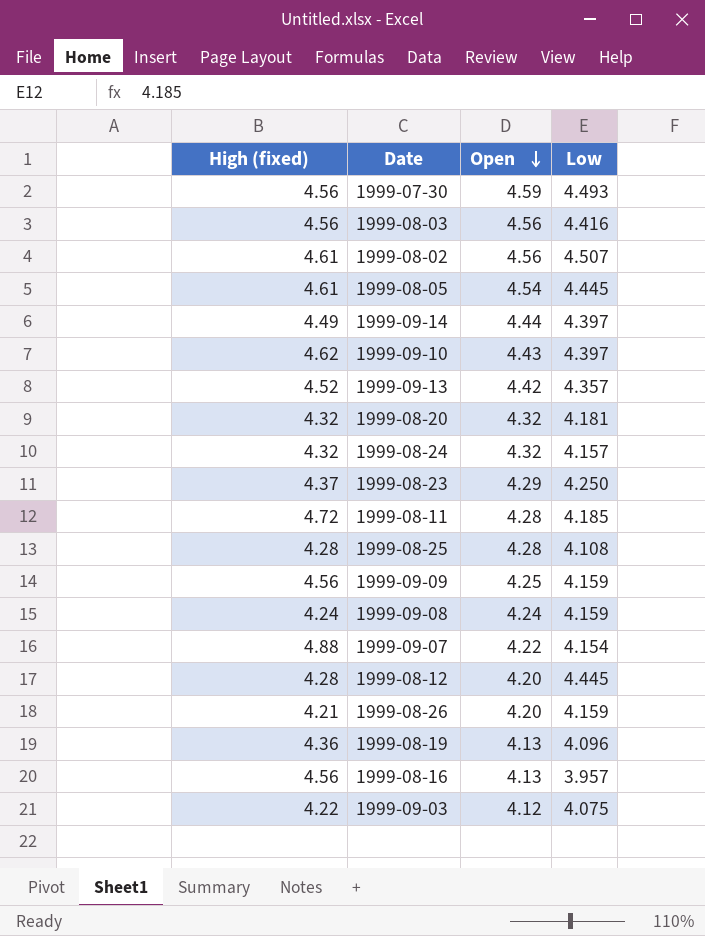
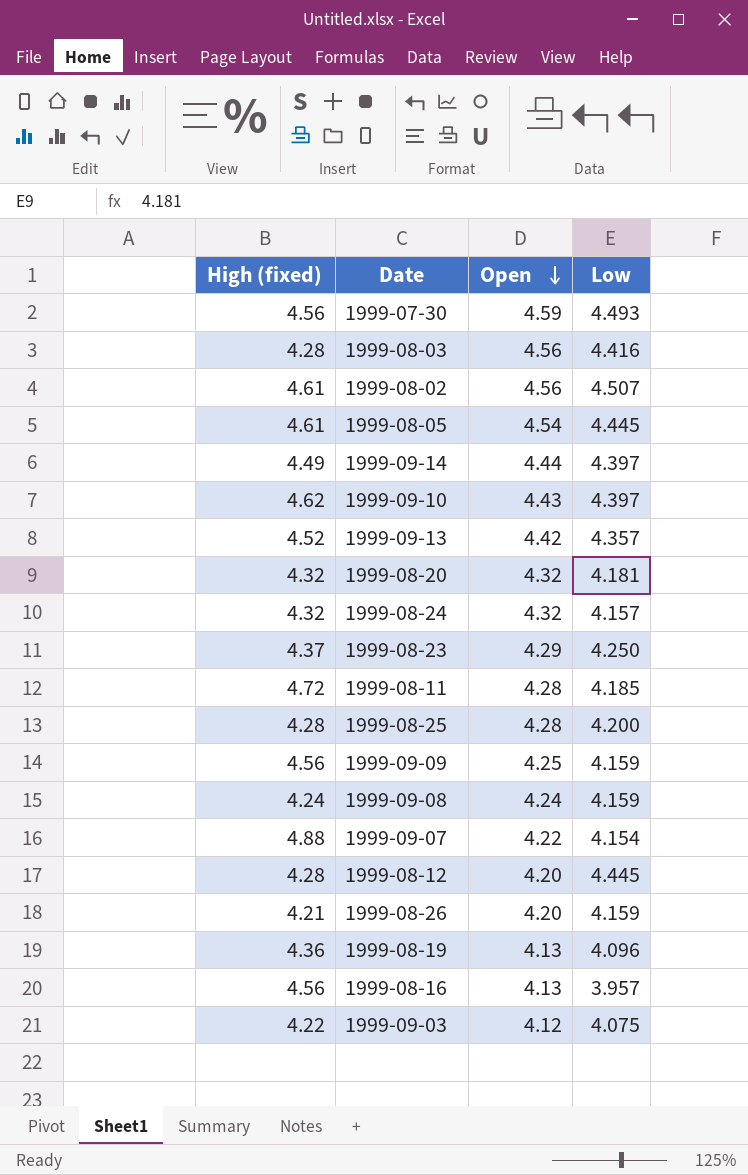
1999-08-03 | High (fixed): 4.56 -> 4.28
1999-08-25 | Low: 4.108 -> 4.200

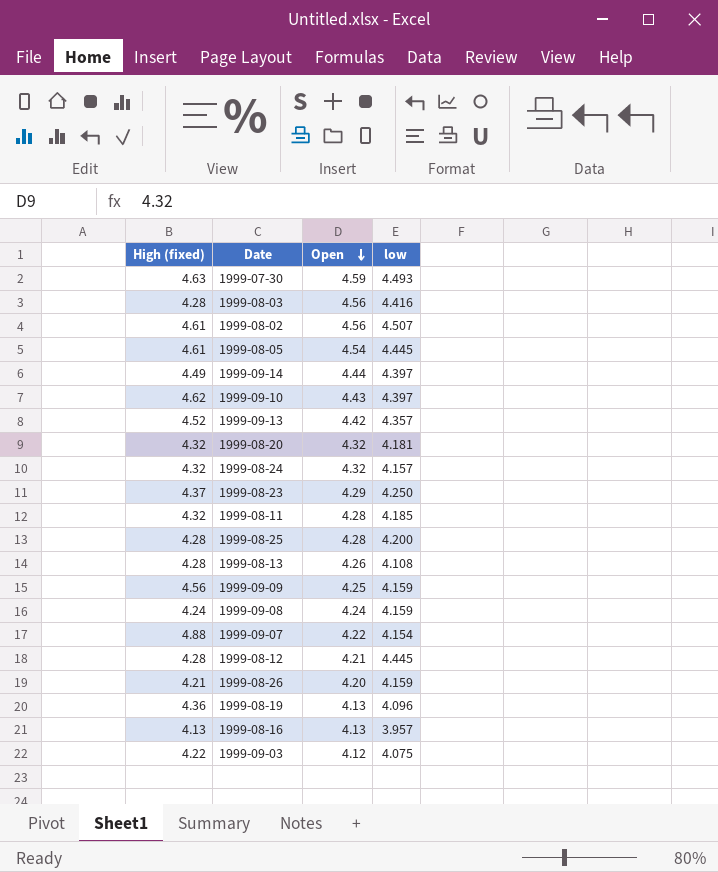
column name: Low -> low
1999-07-30 | High (fixed): 4.56 -> 4.63
1999-08-11 | High (fixed): 4.72 -> 4.32
row 1999-08-13: none -> 4.28 | 4.26 | 4.108
1999-08-12 | Open: 4.20 -> 4.21
1999-08-16 | High (fixed): 4.56 -> 4.13

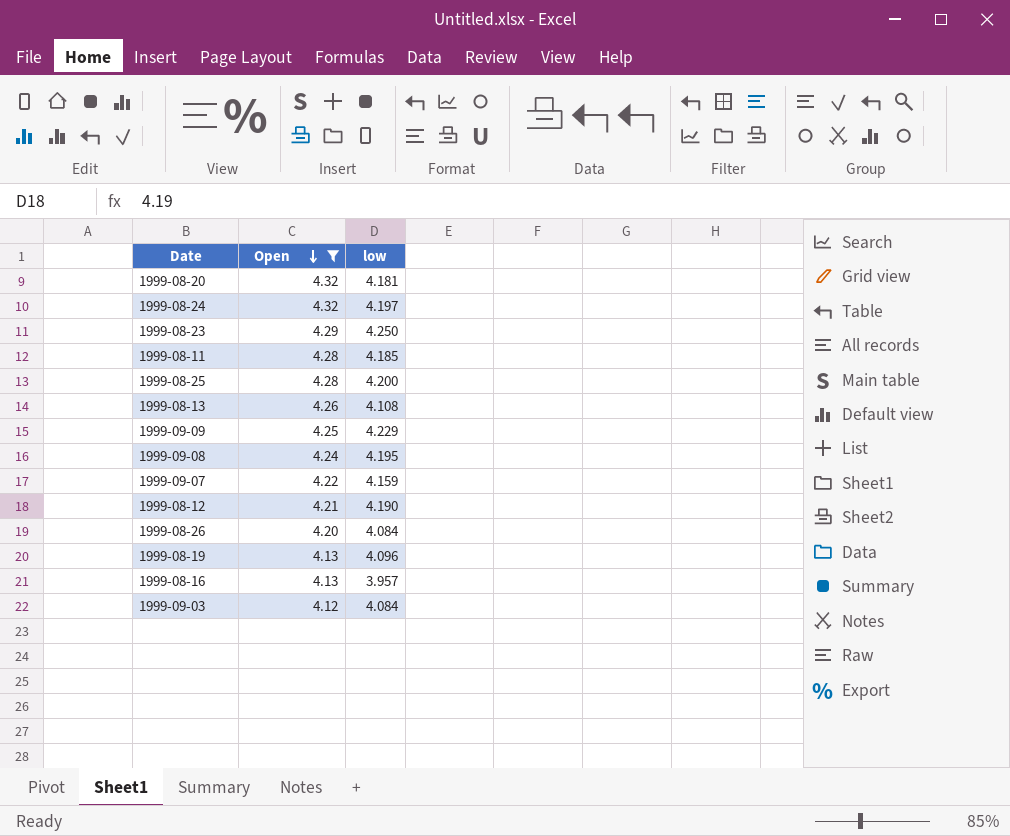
filter: none -> Open <= 4.32
column High (fixed) | position: 1 -> none
1999-08-24 | low: 4.157 -> 4.197
1999-09-09 | low: 4.159 -> 4.229
1999-09-08 | low: 4.159 -> 4.195
1999-09-07 | low: 4.154 -> 4.159
1999-08-12 | low: 4.445 -> 4.190
1999-08-26 | low: 4.159 -> 4.084
1999-09-03 | low: 4.075 -> 4.084

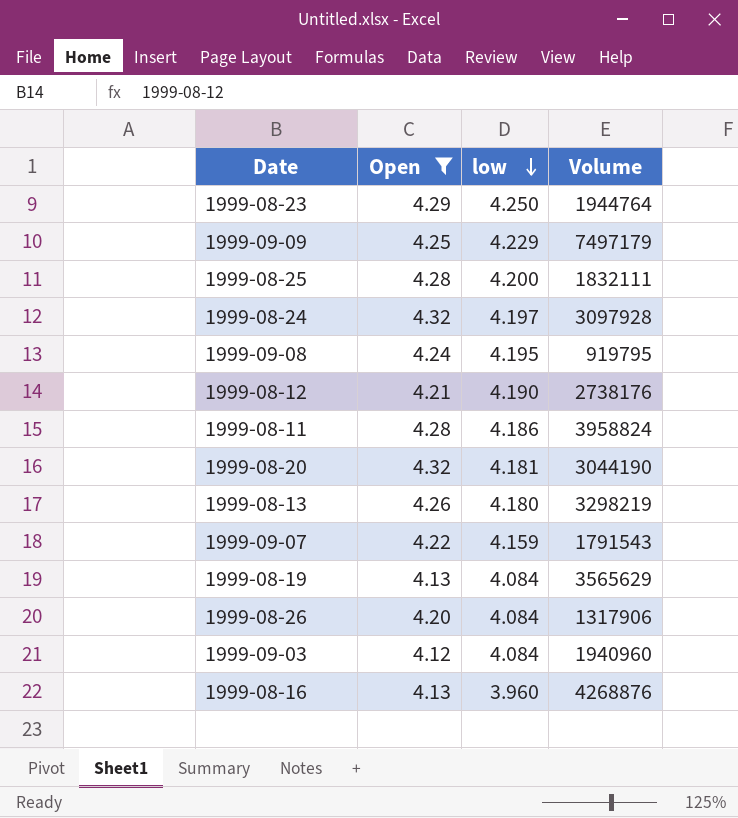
row order: Open descending -> low descending
column Volume | position: none -> 4
1999-08-11 | low: 4.185 -> 4.186
1999-08-13 | low: 4.108 -> 4.180
1999-08-19 | low: 4.096 -> 4.084
1999-08-16 | low: 3.957 -> 3.960

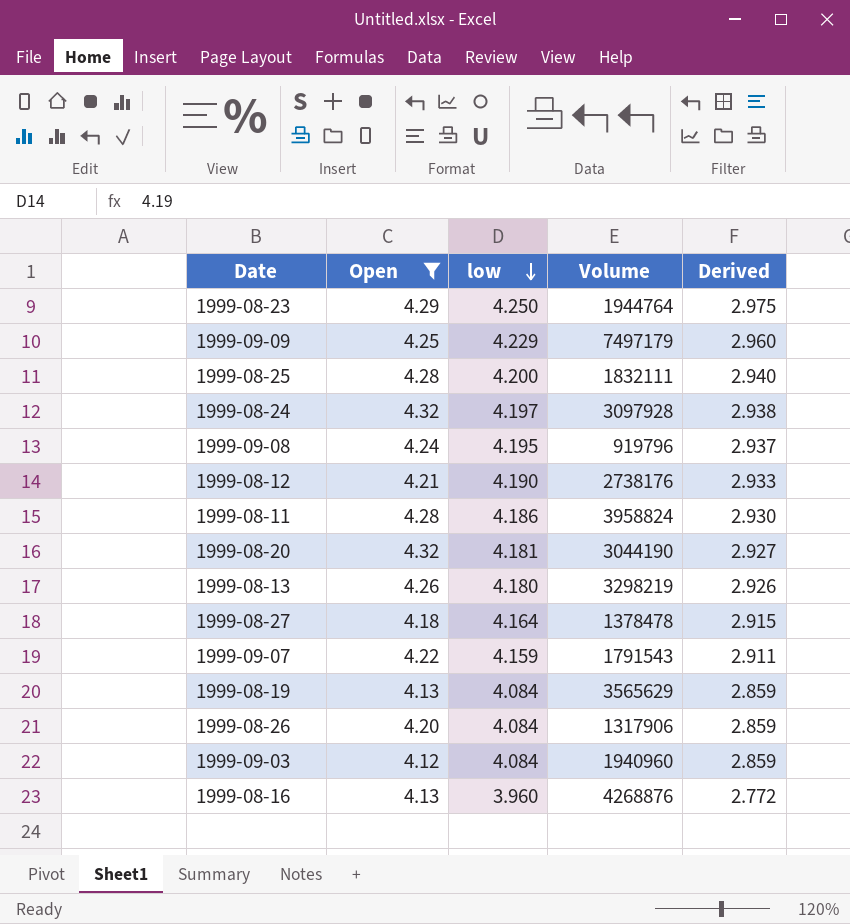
column Derived | formula: none -> [low] * 0.7
1999-09-08 | Volume: 919795 -> 919796
row 1999-08-27: none -> 4.18 | 4.164 | 1378478 | 2.915

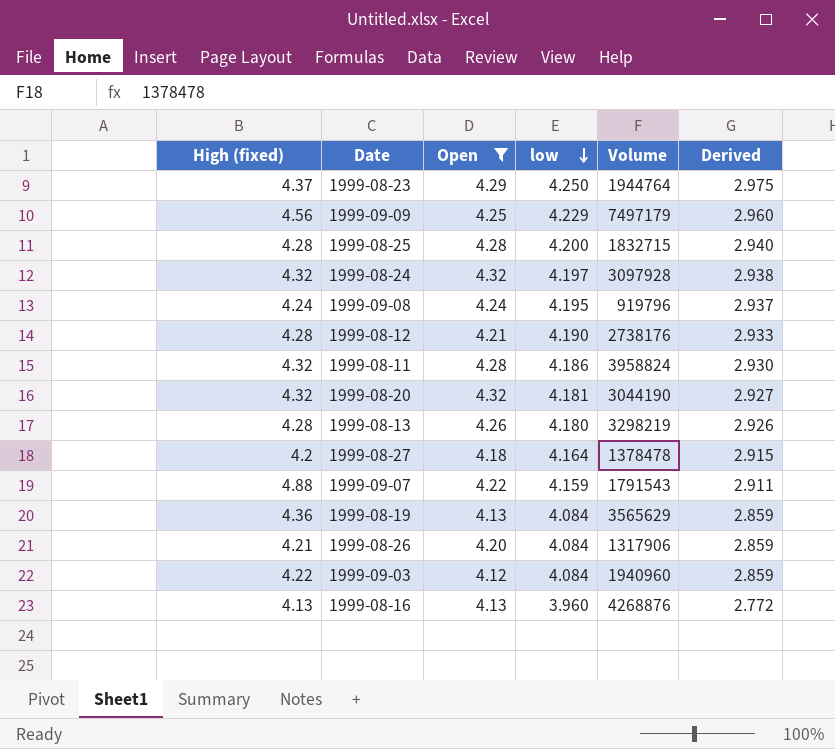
column High (fixed) | position: none -> 1
1999-08-25 | Volume: 1832111 -> 1832715

